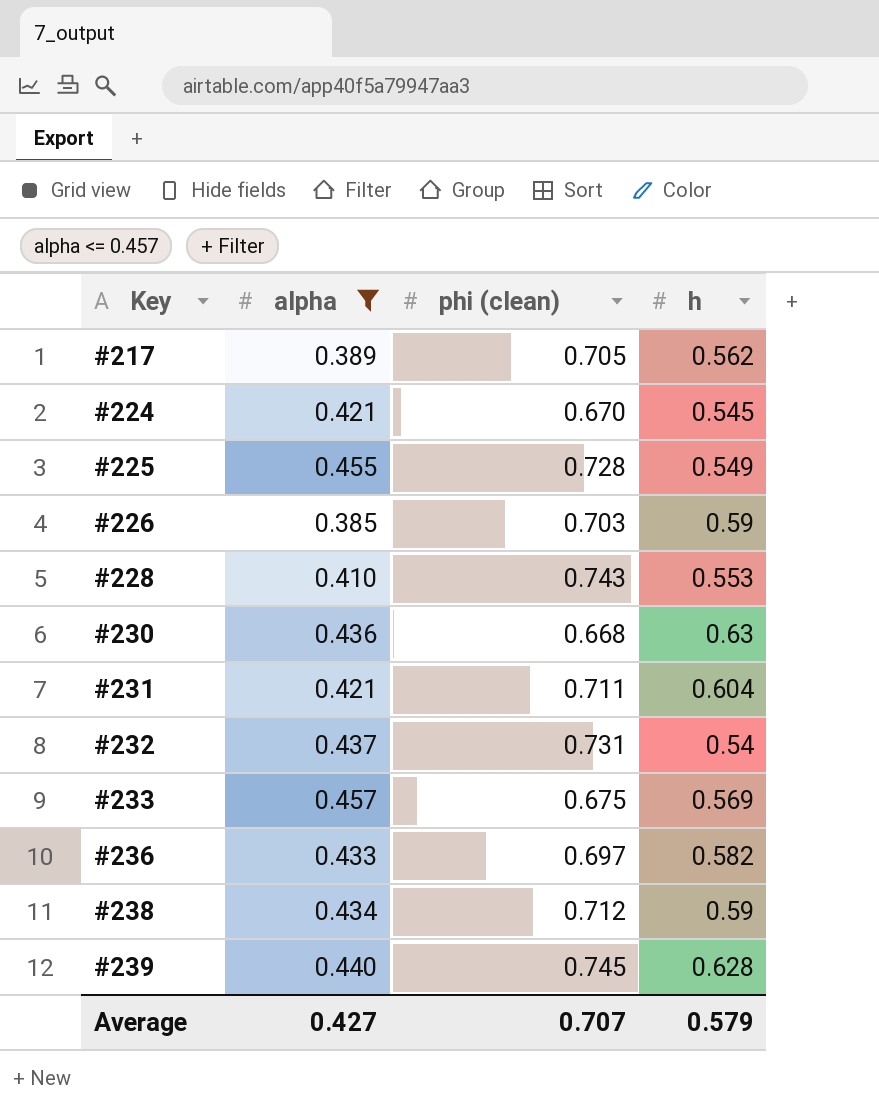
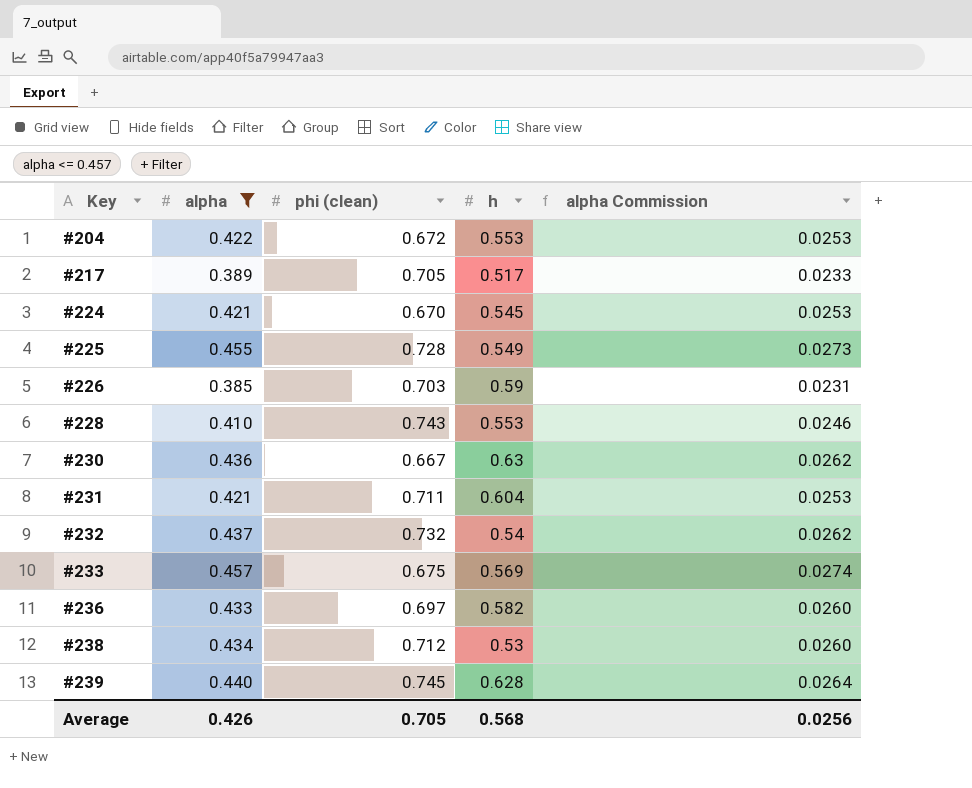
column alpha Commission | formula: none -> [alpha] * 0.06
row #204: none -> 0.422 | 0.672 | 0.553 | 0.0253
#217 | h: 0.562 -> 0.517
#230 | phi (clean): 0.668 -> 0.667
#232 | phi (clean): 0.731 -> 0.732
#238 | h: 0.59 -> 0.53
Average | alpha: 0.427 -> 0.426
Average | phi (clean): 0.707 -> 0.705
Average | h: 0.579 -> 0.568

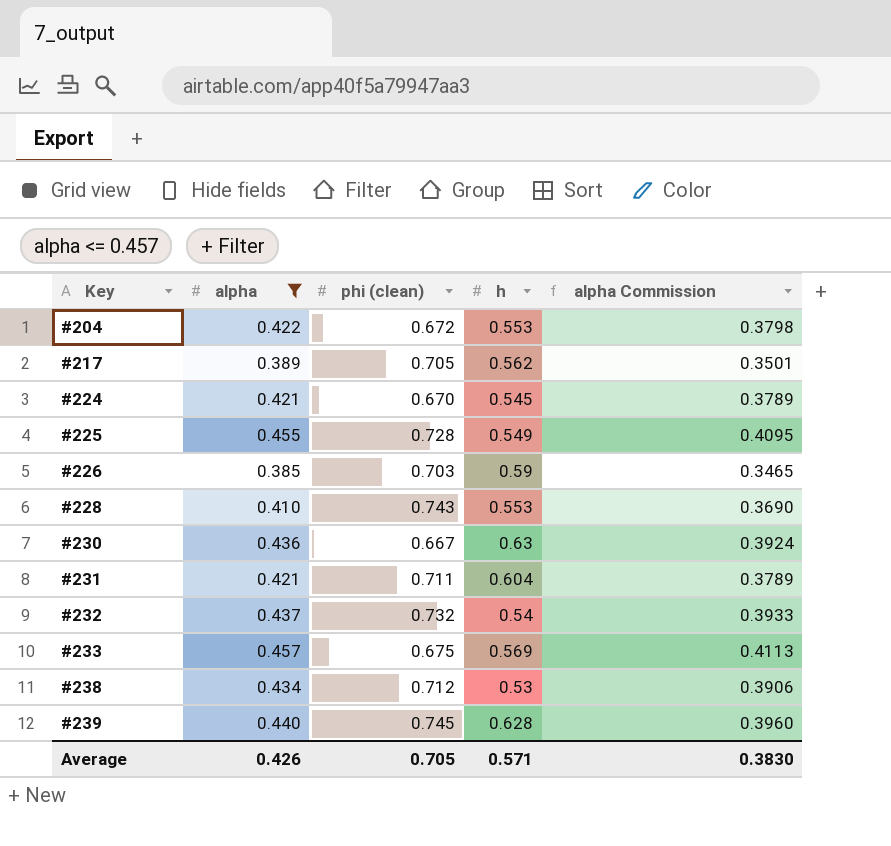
column alpha Commission | formula: [alpha] * 0.06 -> [alpha] * 0.9
row #236: 0.433 | 0.697 | 0.582 | 0.0260 -> none
#217 | h: 0.517 -> 0.562
Average | h: 0.568 -> 0.571
Average | alpha Commission: 0.0256 -> 0.3830

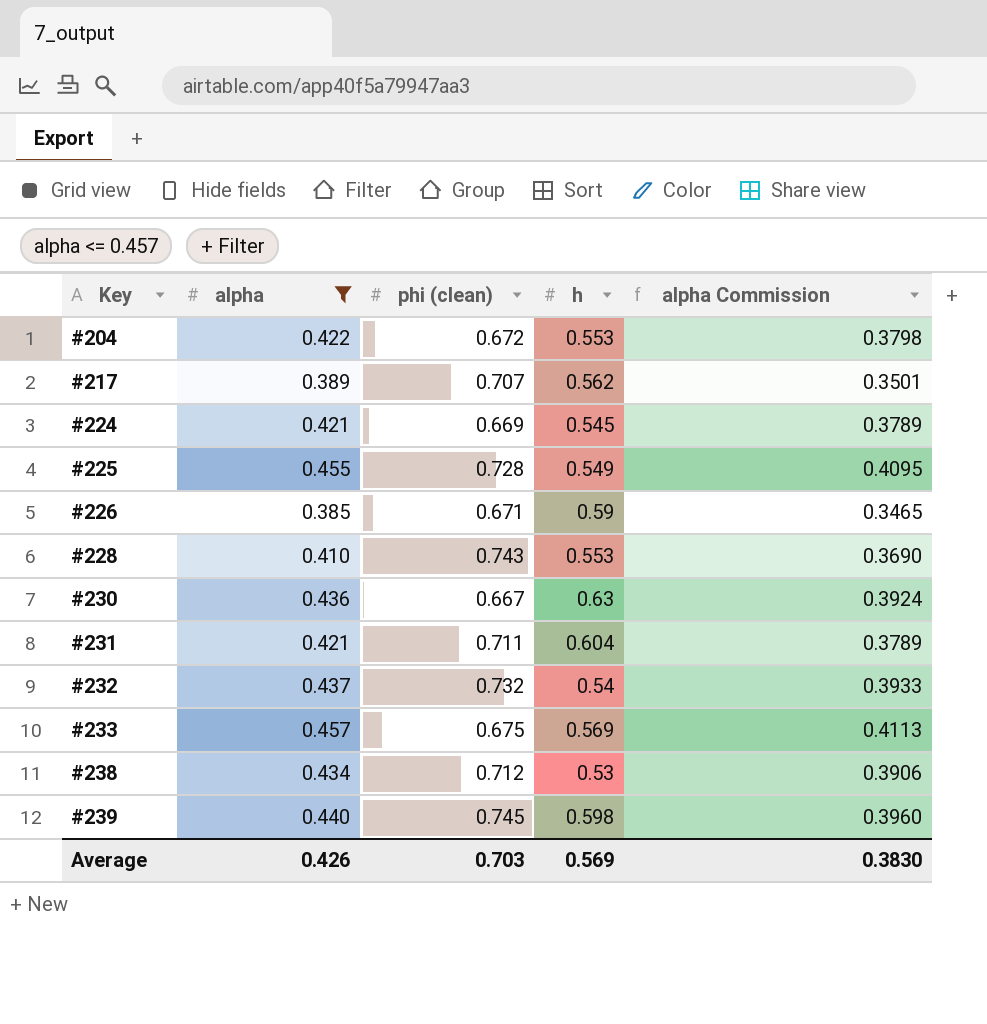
#217 | phi (clean): 0.705 -> 0.707
#224 | phi (clean): 0.670 -> 0.669
#226 | phi (clean): 0.703 -> 0.671
#239 | h: 0.628 -> 0.598
Average | phi (clean): 0.705 -> 0.703
Average | h: 0.571 -> 0.569

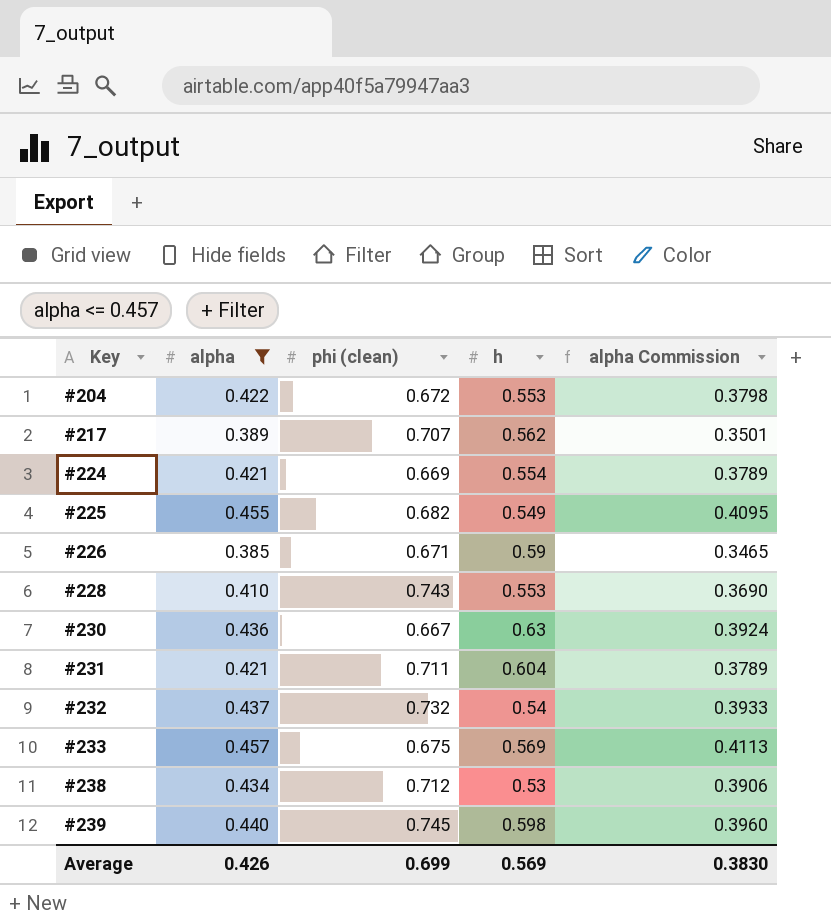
#224 | h: 0.545 -> 0.554
#225 | phi (clean): 0.728 -> 0.682
Average | phi (clean): 0.703 -> 0.699

